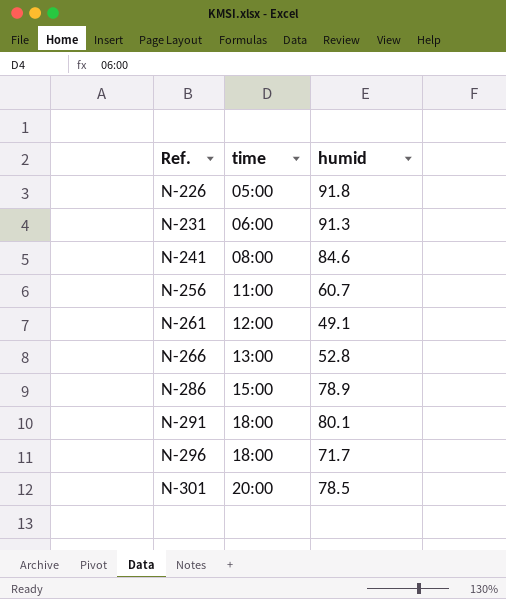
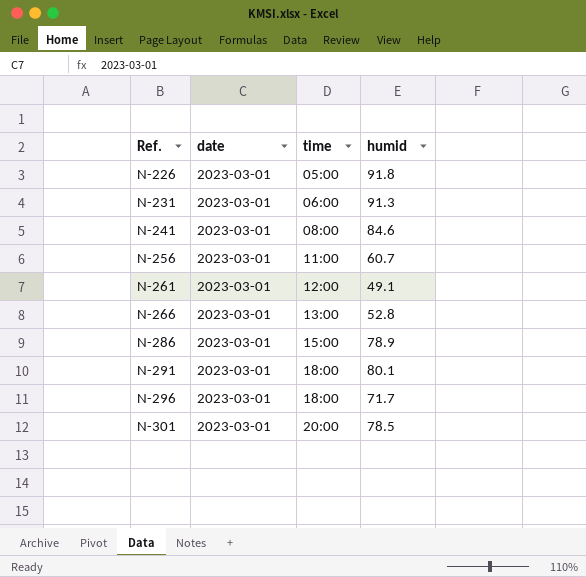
column date | position: none -> 2

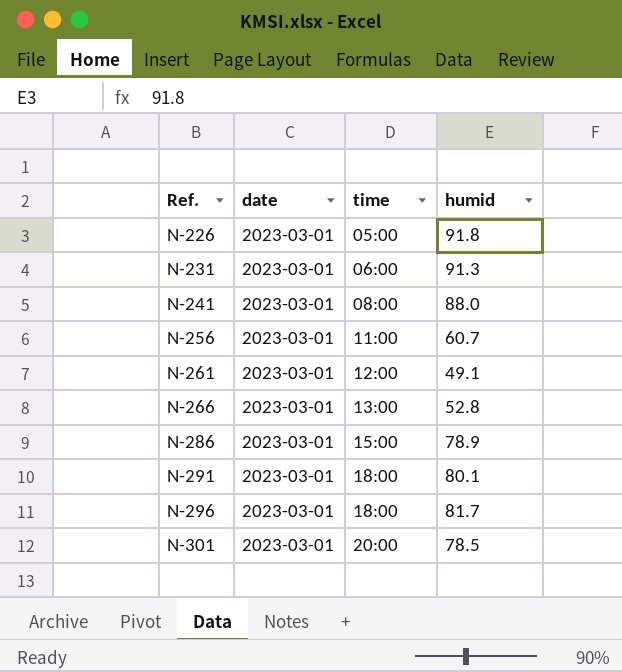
N-241 | humid: 84.6 -> 88.0
N-296 | humid: 71.7 -> 81.7

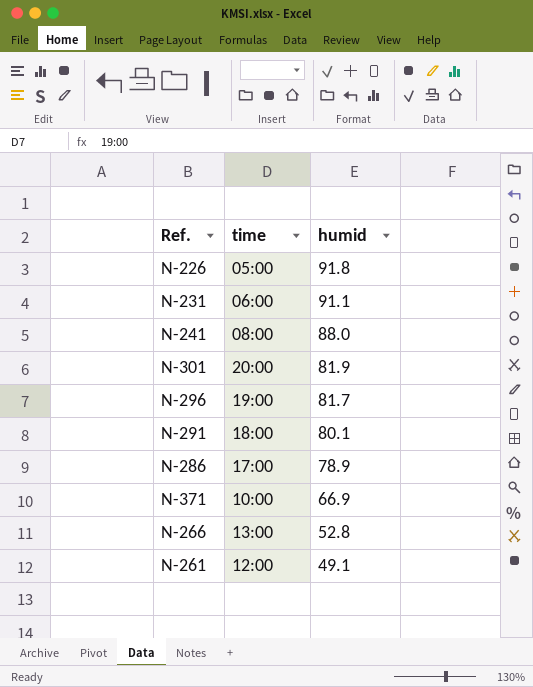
row order: Ref. ascending -> humid descending
column date | position: 2 -> none
row N-256: 2023-03-01 | 11:00 | 60.7 -> none
N-231 | humid: 91.3 -> 91.1
N-301 | humid: 78.5 -> 81.9
N-296 | time: 18:00 -> 19:00
N-286 | time: 15:00 -> 17:00
row N-371: none -> 10:00 | 66.9

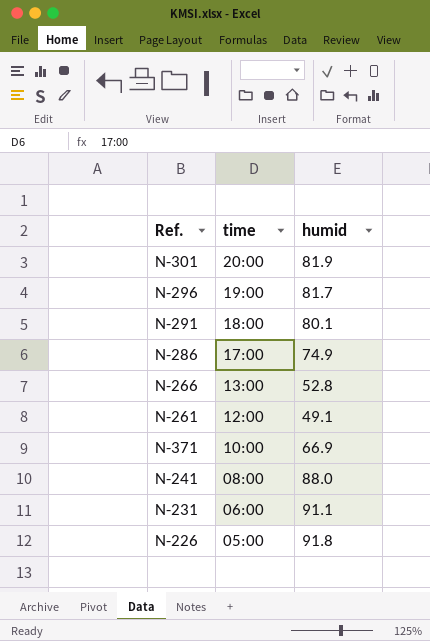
row order: humid descending -> time descending
N-286 | humid: 78.9 -> 74.9

